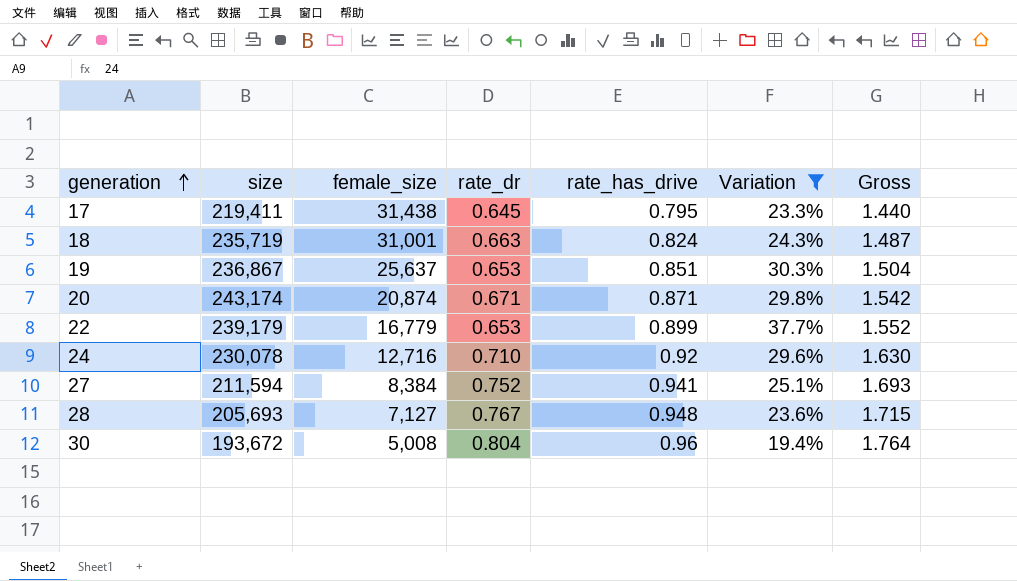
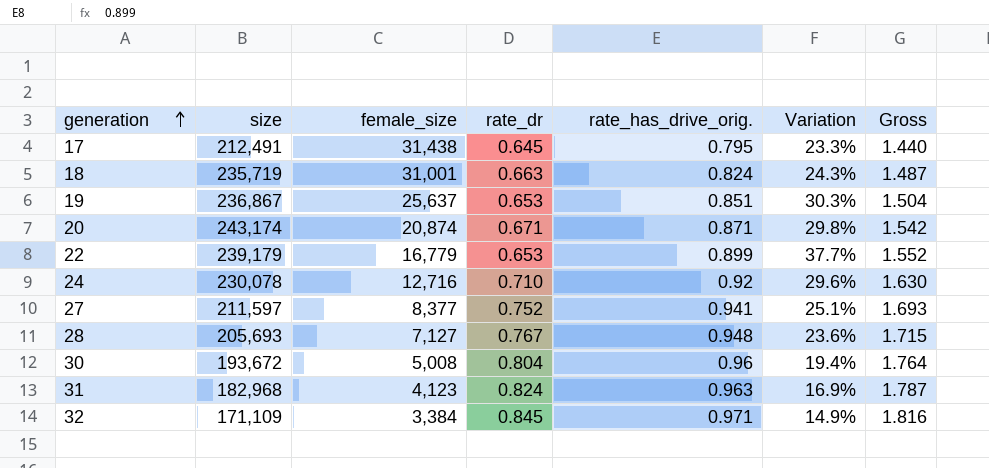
filter: Variation >= 19.4% -> none
column name: rate_has_drive -> rate_has_drive_orig.
17 | size: 219,411 -> 212,491
27 | size: 211,594 -> 211,597
27 | female_size: 8,384 -> 8,377

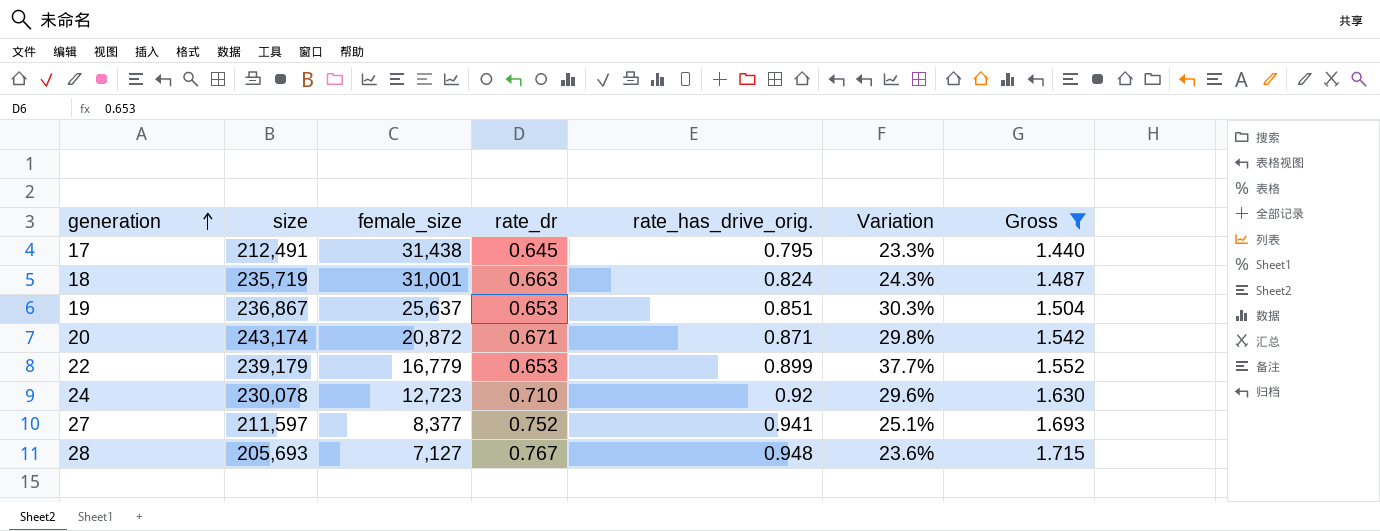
filter: none -> Gross <= 1.715
20 | female_size: 20,874 -> 20,872
24 | female_size: 12,716 -> 12,723

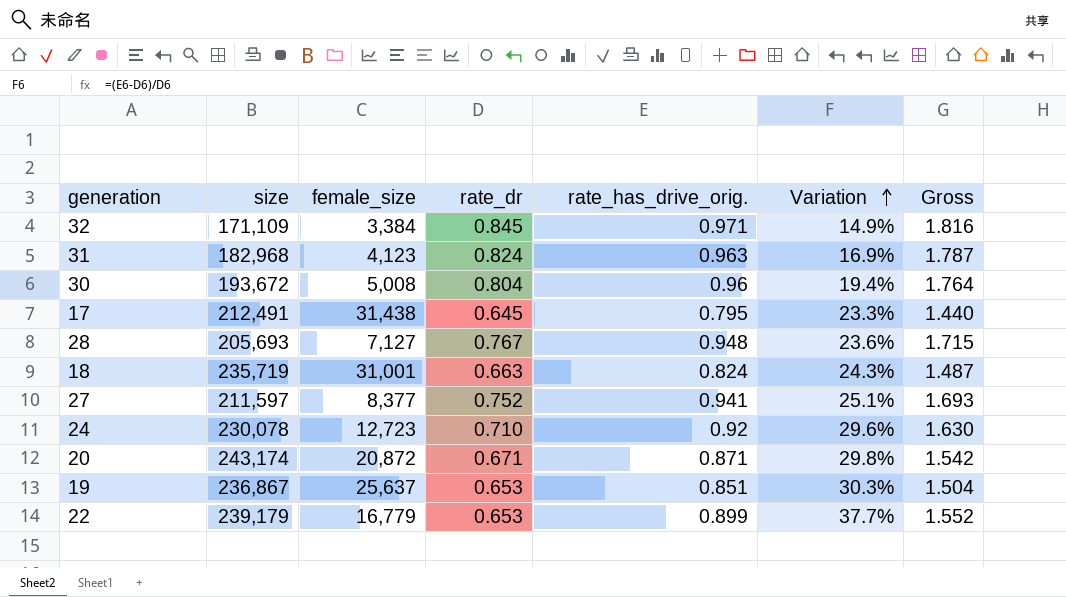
filter: Gross <= 1.715 -> none
row order: generation ascending -> Variation ascending

